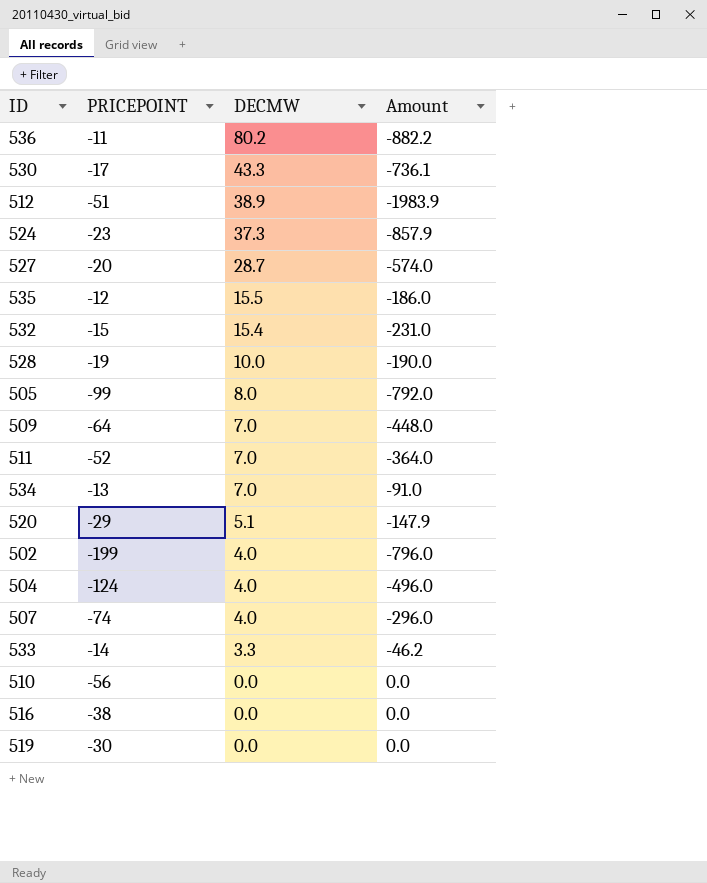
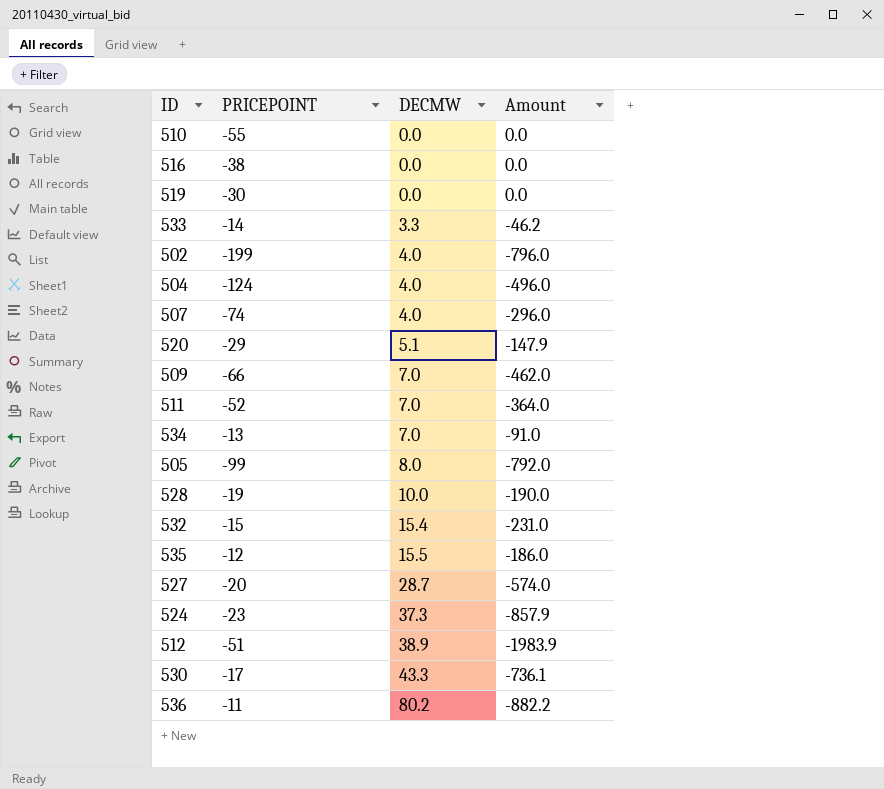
row order: DECMW descending -> DECMW ascending
510 | PRICEPOINT: -56 -> -55
509 | PRICEPOINT: -64 -> -66
509 | Amount: -448.0 -> -462.0

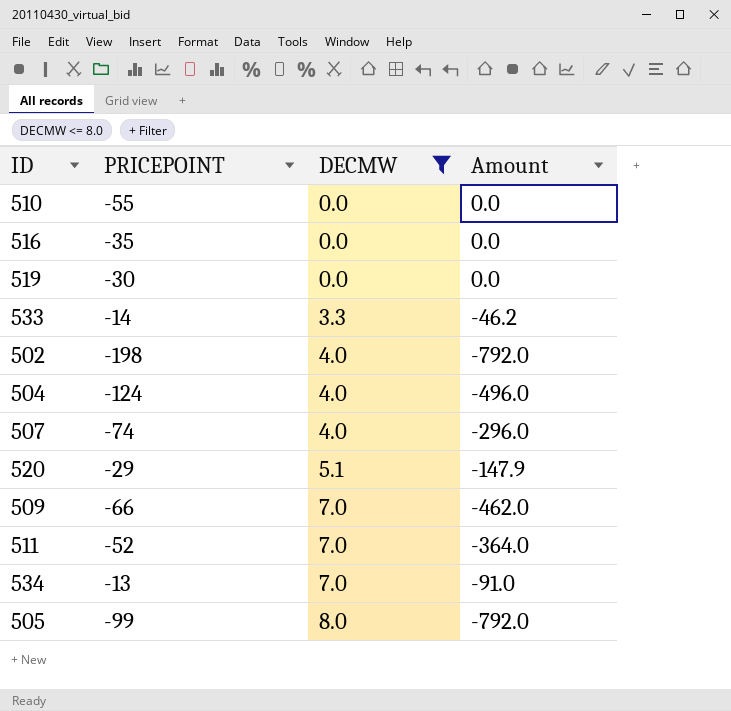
filter: none -> DECMW <= 8.0
516 | PRICEPOINT: -38 -> -35
502 | PRICEPOINT: -199 -> -198
502 | Amount: -796.0 -> -792.0

